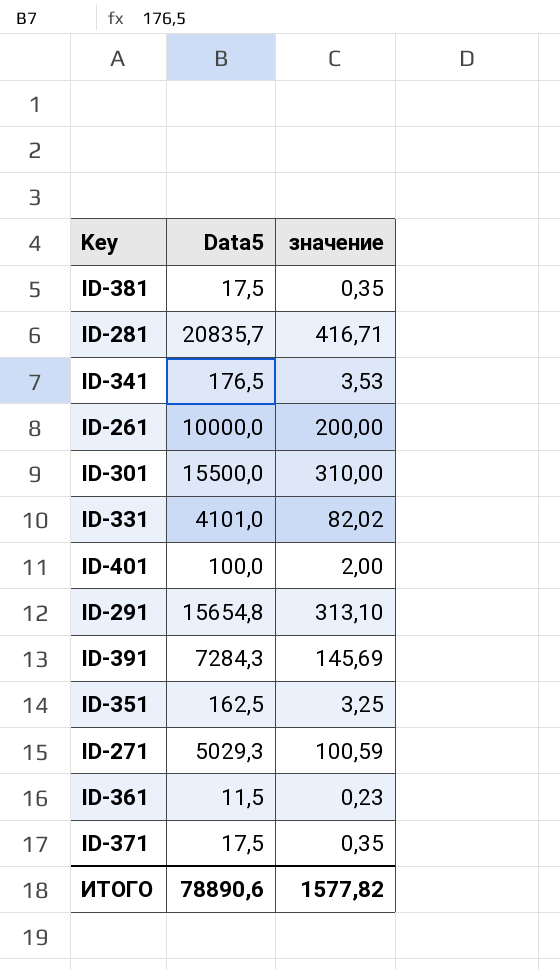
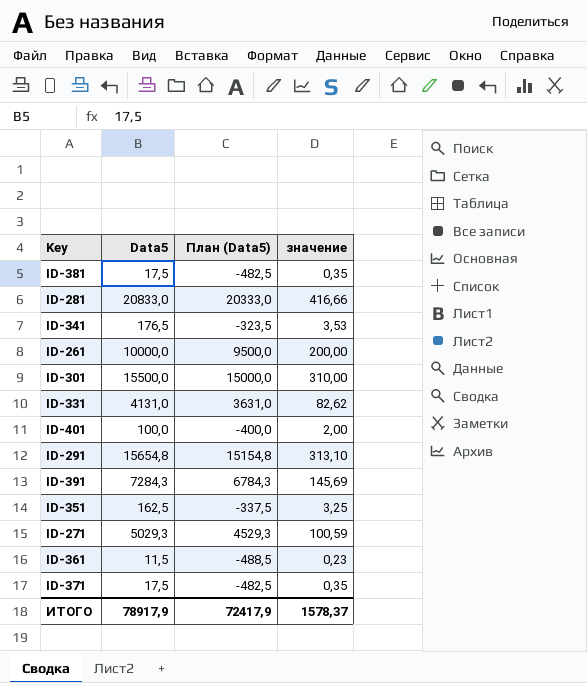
column План (Data5) | formula: none -> [Data5] - 500
ID-281 | Data5: 20835,7 -> 20833,0
ID-281 | значение: 416,71 -> 416,66
ID-331 | Data5: 4101,0 -> 4131,0
ID-331 | значение: 82,02 -> 82,62
ИТОГО | Data5: 78890,6 -> 78917,9
ИТОГО | значение: 1577,82 -> 1578,37

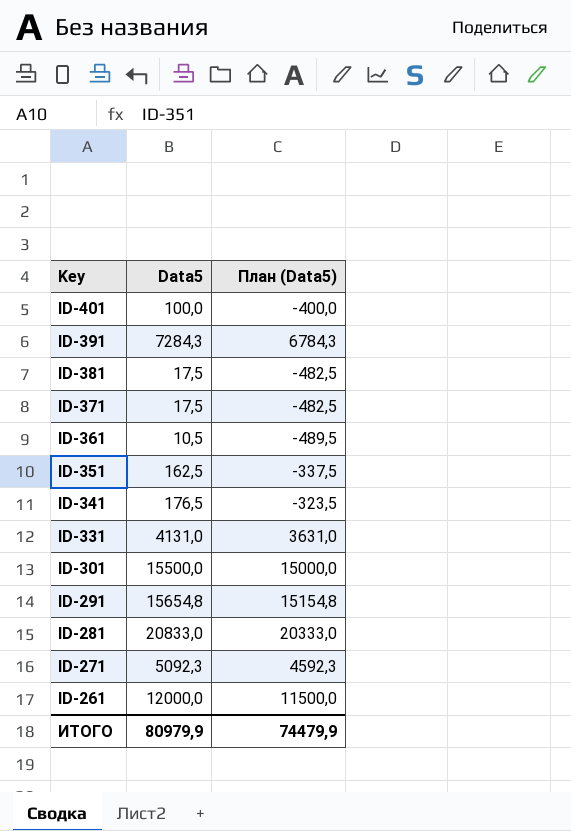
row order: none -> Key descending
column значение | formula: [Data5] * 0,02 -> none
ID-361 | Data5: 11,5 -> 10,5
ID-361 | План (Data5): -488,5 -> -489,5
ID-271 | Data5: 5029,3 -> 5092,3
ID-271 | План (Data5): 4529,3 -> 4592,3
ID-261 | Data5: 10000,0 -> 12000,0
ID-261 | План (Data5): 9500,0 -> 11500,0
ИТОГО | Data5: 78917,9 -> 80979,9
ИТОГО | План (Data5): 72417,9 -> 74479,9

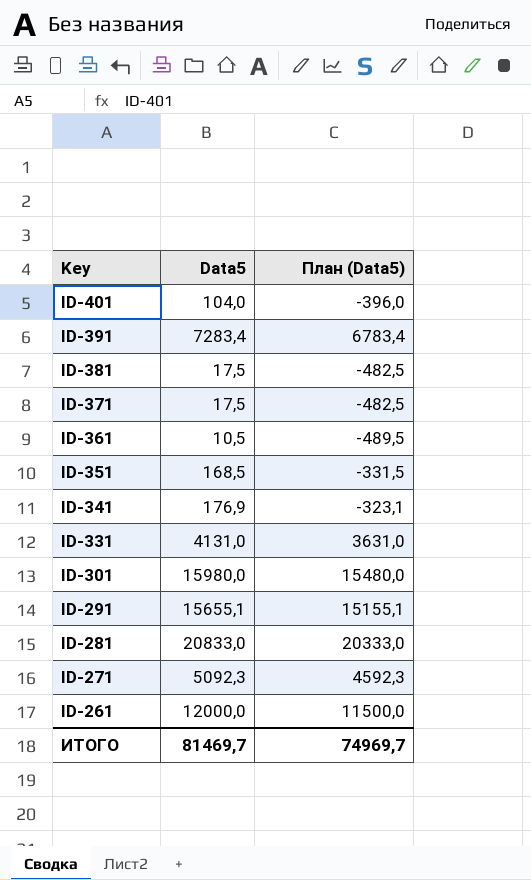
ID-401 | Data5: 100,0 -> 104,0
ID-401 | План (Data5): -400,0 -> -396,0
ID-391 | Data5: 7284,3 -> 7283,4
ID-391 | План (Data5): 6784,3 -> 6783,4
ID-351 | Data5: 162,5 -> 168,5
ID-351 | План (Data5): -337,5 -> -331,5
ID-341 | Data5: 176,5 -> 176,9
ID-341 | План (Data5): -323,5 -> -323,1
ID-301 | Data5: 15500,0 -> 15980,0
ID-301 | План (Data5): 15000,0 -> 15480,0
ID-291 | Data5: 15654,8 -> 15655,1
ID-291 | План (Data5): 15154,8 -> 15155,1
ИТОГО | Data5: 80979,9 -> 81469,7
ИТОГО | План (Data5): 74479,9 -> 74969,7

